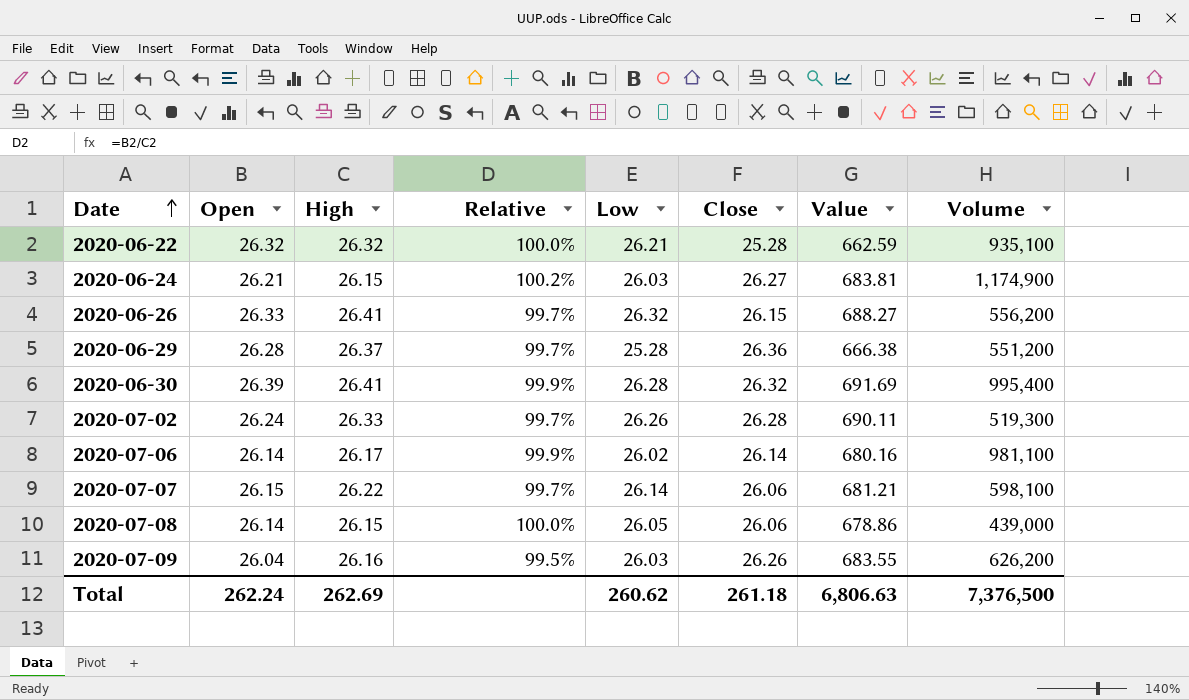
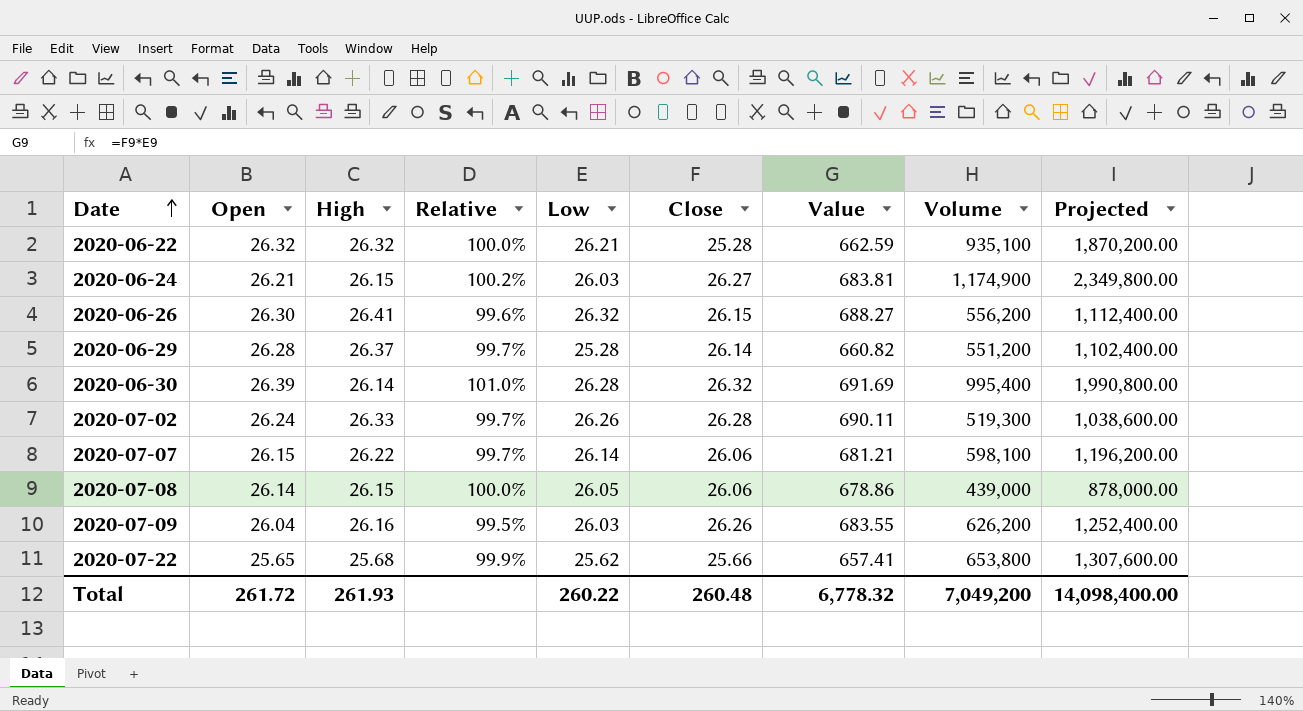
column Projected | formula: none -> [Volume] * 2
row 2020-07-06: 26.14 | 26.17 | 99.9% | 26.02 | 26.14 | 680.16 | 981,100 -> none
2020-06-26 | Open: 26.33 -> 26.30
2020-06-26 | Relative: 99.7% -> 99.6%
2020-06-29 | Close: 26.36 -> 26.14
2020-06-29 | Value: 666.38 -> 660.82
2020-06-30 | High: 26.41 -> 26.14
2020-06-30 | Relative: 99.9% -> 101.0%
row 2020-07-22: none -> 25.65 | 25.68 | 99.9% | 25.62 | 25.66 | 657.41 | 653,800 | 1,307,600.00
Total | Open: 262.24 -> 261.72
Total | High: 262.69 -> 261.93
Total | Low: 260.62 -> 260.22
Total | Close: 261.18 -> 260.48
Total | Value: 6,806.63 -> 6,778.32
Total | Volume: 7,376,500 -> 7,049,200

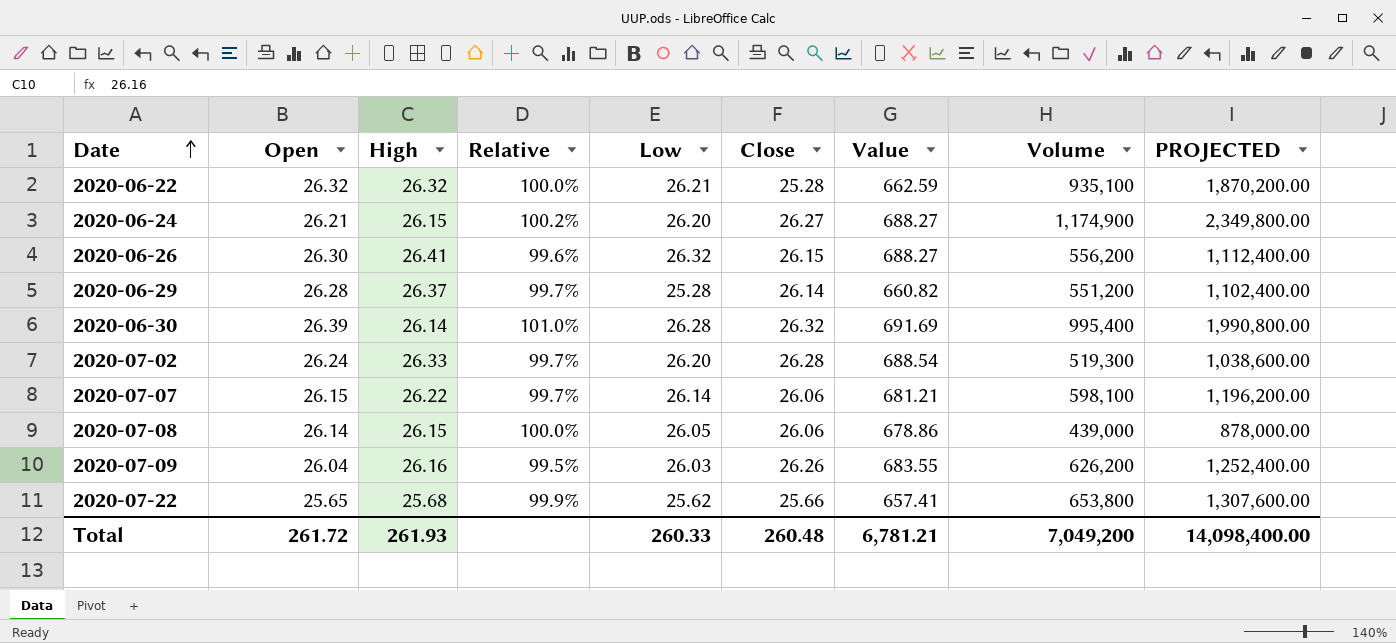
column name: Projected -> PROJECTED
2020-06-24 | Low: 26.03 -> 26.20
2020-06-24 | Value: 683.81 -> 688.27
2020-07-02 | Low: 26.26 -> 26.20
2020-07-02 | Value: 690.11 -> 688.54
Total | Low: 260.22 -> 260.33
Total | Value: 6,778.32 -> 6,781.21

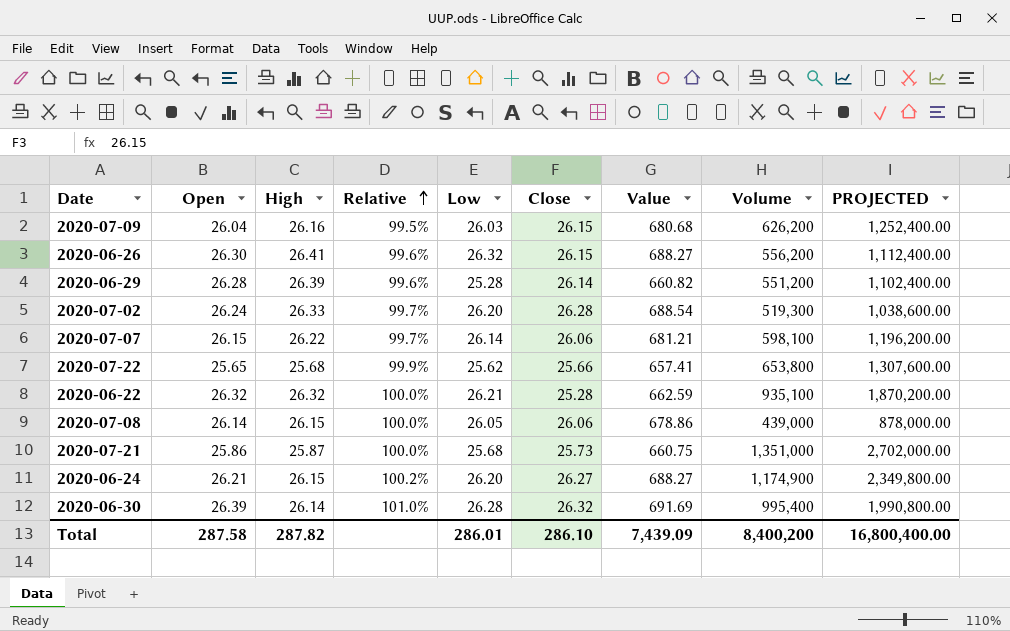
row order: Date ascending -> Relative ascending
2020-07-09 | Close: 26.26 -> 26.15
2020-07-09 | Value: 683.55 -> 680.68
2020-06-29 | High: 26.37 -> 26.39
2020-06-29 | Relative: 99.7% -> 99.6%
row 2020-07-21: none -> 25.86 | 25.87 | 100.0% | 25.68 | 25.73 | 660.75 | 1,351,000 | 2,702,000.00
Total | Open: 261.72 -> 287.58
Total | High: 261.93 -> 287.82
Total | Low: 260.33 -> 286.01
Total | Close: 260.48 -> 286.10
Total | Value: 6,781.21 -> 7,439.09
Total | Volume: 7,049,200 -> 8,400,200
Total | PROJECTED: 14,098,400.00 -> 16,800,400.00

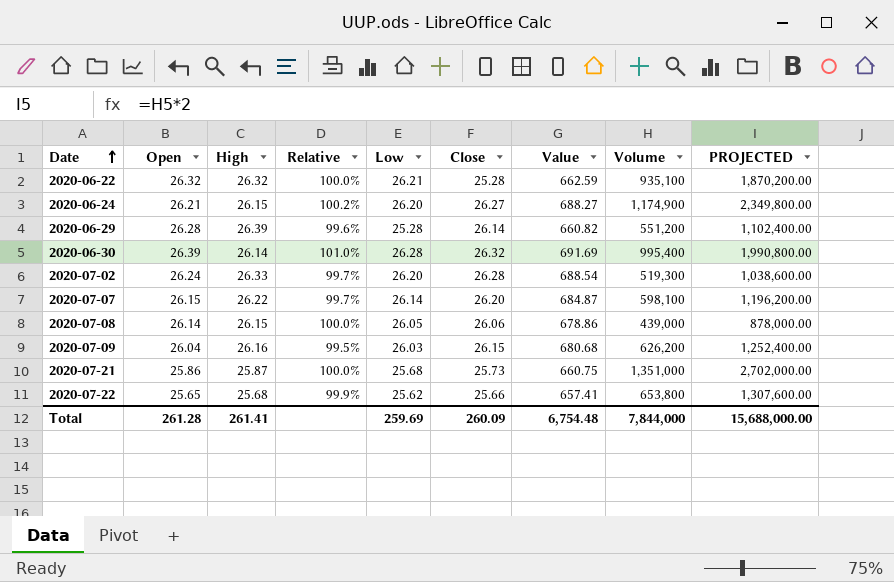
row order: Relative ascending -> Date ascending
row 2020-06-26: 26.30 | 26.41 | 99.6% | 26.32 | 26.15 | 688.27 | 556,200 | 1,112,400.00 -> none
2020-07-07 | Close: 26.06 -> 26.20
2020-07-07 | Value: 681.21 -> 684.87
Total | Open: 287.58 -> 261.28
Total | High: 287.82 -> 261.41
Total | Low: 286.01 -> 259.69
Total | Close: 286.10 -> 260.09
Total | Value: 7,439.09 -> 6,754.48
Total | Volume: 8,400,200 -> 7,844,000
Total | PROJECTED: 16,800,400.00 -> 15,688,000.00

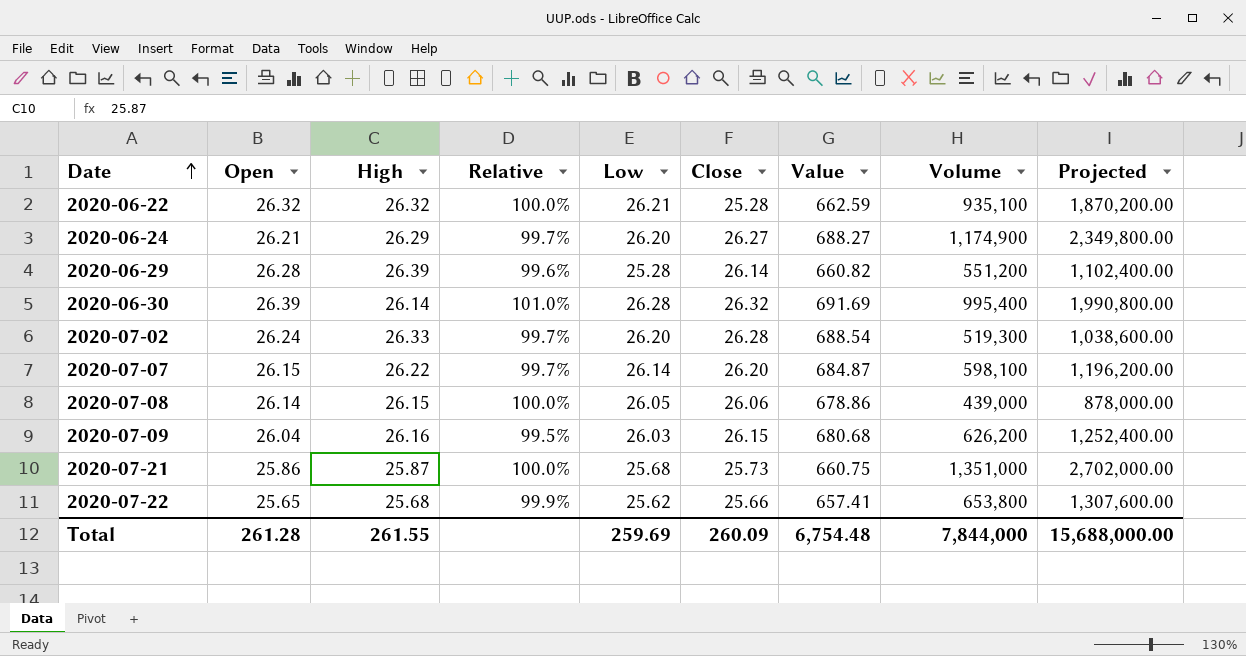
column name: PROJECTED -> Projected
2020-06-24 | High: 26.15 -> 26.29
2020-06-24 | Relative: 100.2% -> 99.7%
Total | High: 261.41 -> 261.55

